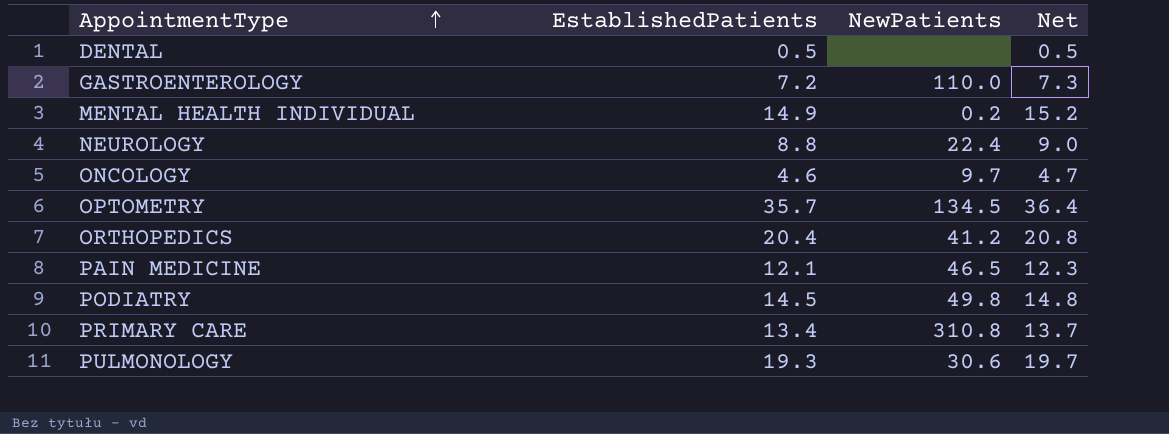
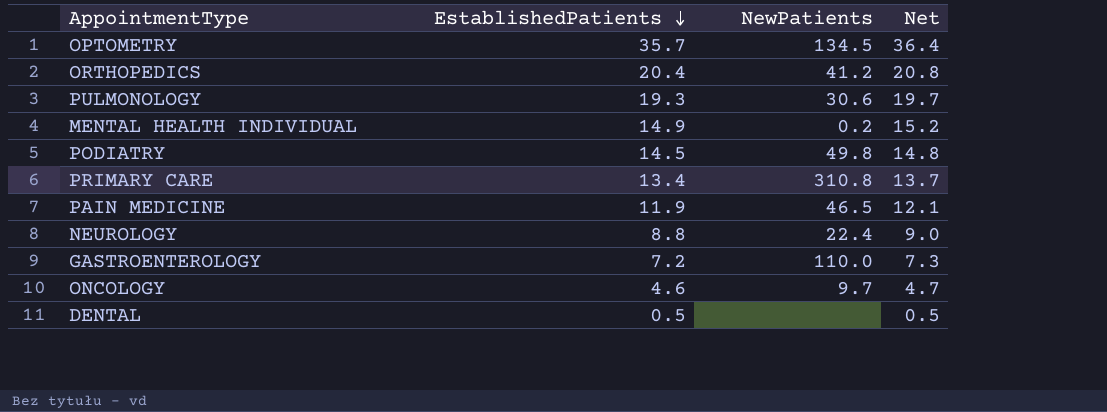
row order: AppointmentType ascending -> EstablishedPatients descending
PAIN MEDICINE | EstablishedPatients: 12.1 -> 11.9
PAIN MEDICINE | Net: 12.3 -> 12.1

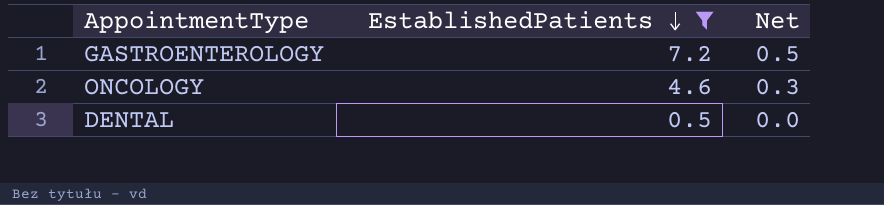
filter: none -> EstablishedPatients <= 7.2
column NewPatients | position: 3 -> none
column Net | formula: [EstablishedPatients] * 1.02 -> [EstablishedPatients] * 0.07

